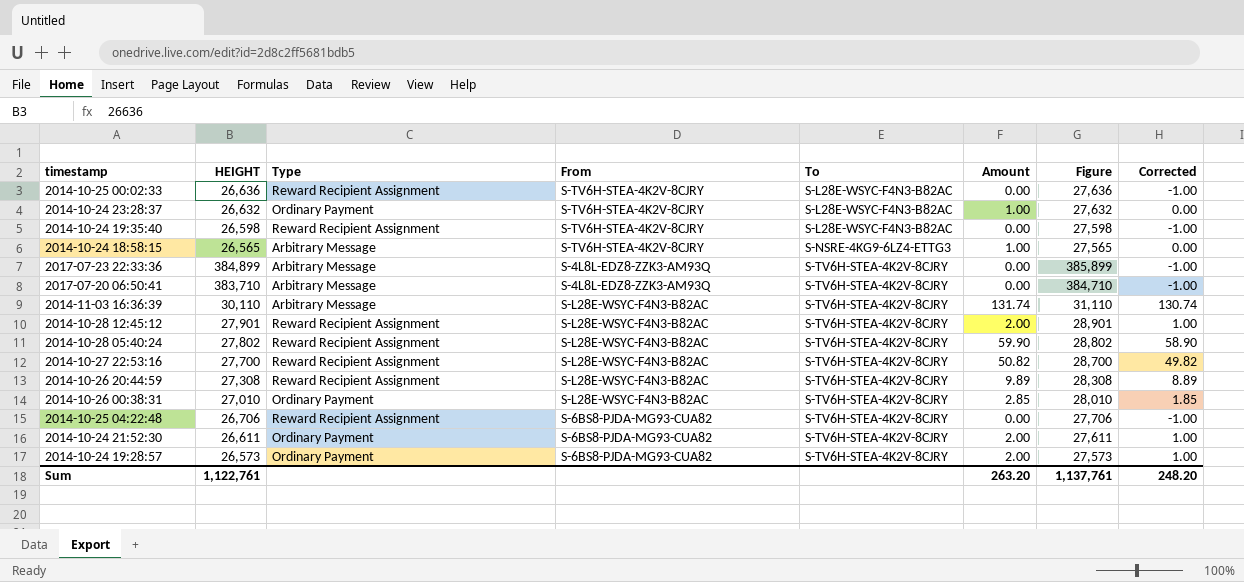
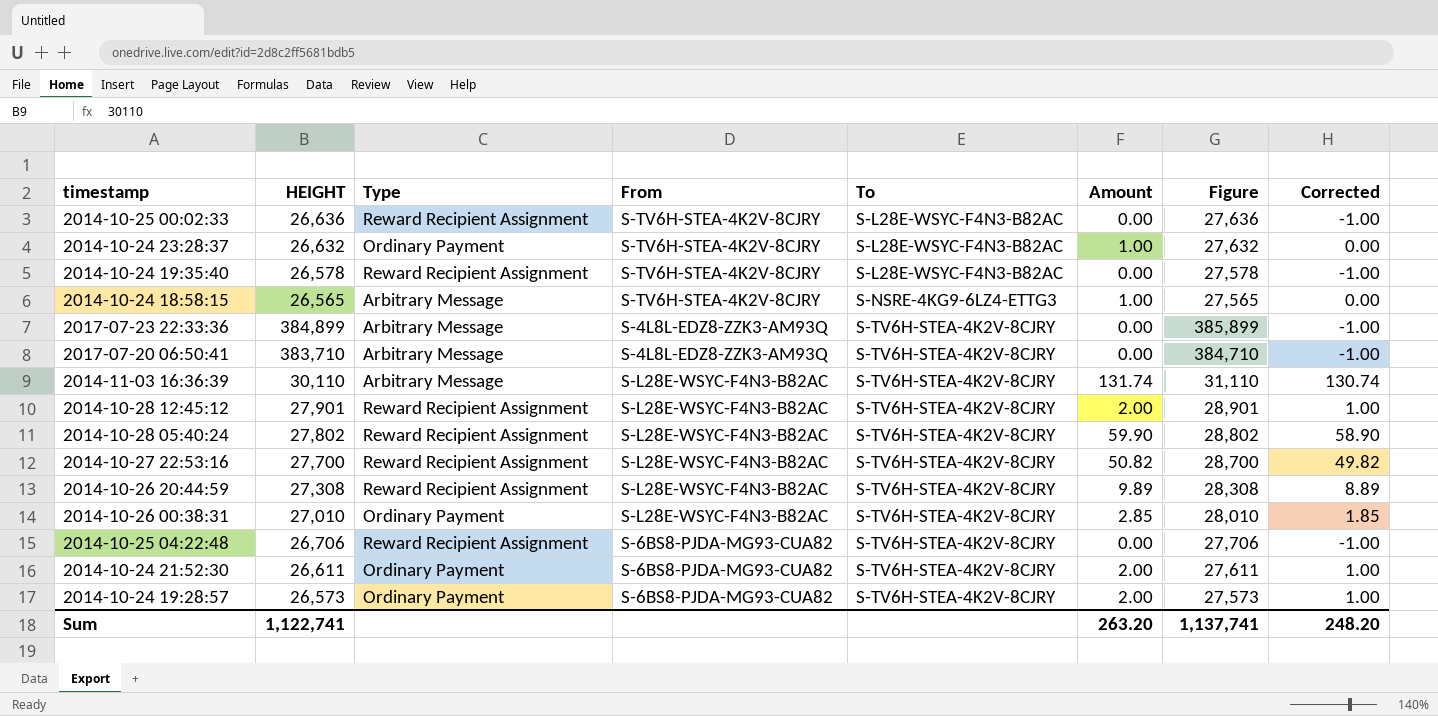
2014-10-24 19:35:40 | HEIGHT: 26,598 -> 26,578
2014-10-24 19:35:40 | Figure: 27,598 -> 27,578
Sum | HEIGHT: 1,122,761 -> 1,122,741
Sum | Figure: 1,137,761 -> 1,137,741

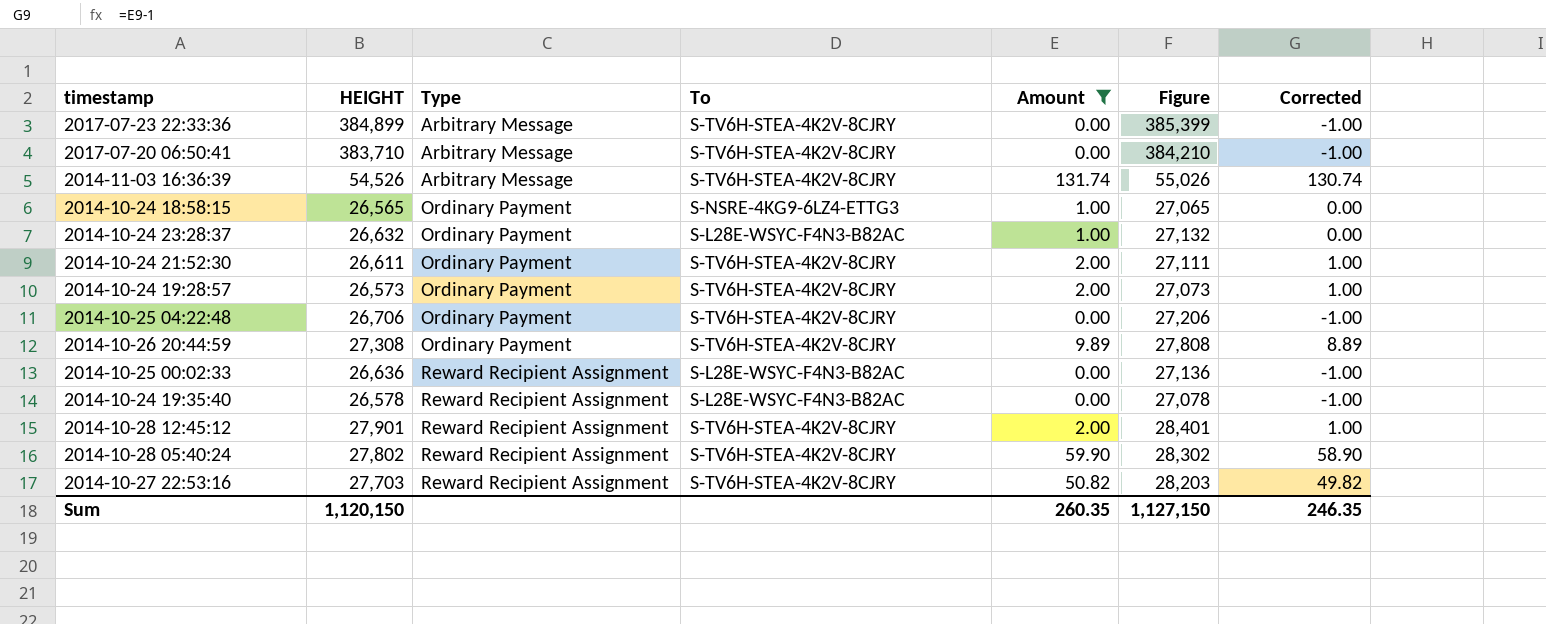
filter: none -> Amount != 2.85
row order: To ascending -> Type ascending
column From | position: 4 -> none
column Figure | formula: [HEIGHT] + 1000 -> [HEIGHT] + 500
2014-11-03 16:36:39 | HEIGHT: 30,110 -> 54,526
2014-10-24 18:58:15 | Type: Arbitrary Message -> Ordinary Payment
2014-10-25 04:22:48 | Type: Reward Recipient Assignment -> Ordinary Payment
2014-10-26 20:44:59 | Type: Reward Recipient Assignment -> Ordinary Payment
2014-10-27 22:53:16 | HEIGHT: 27,700 -> 27,703
Sum | HEIGHT: 1,122,741 -> 1,120,150
Sum | Amount: 263.20 -> 260.35
Sum | Figure: 1,137,741 -> 1,127,150
Sum | Corrected: 248.20 -> 246.35

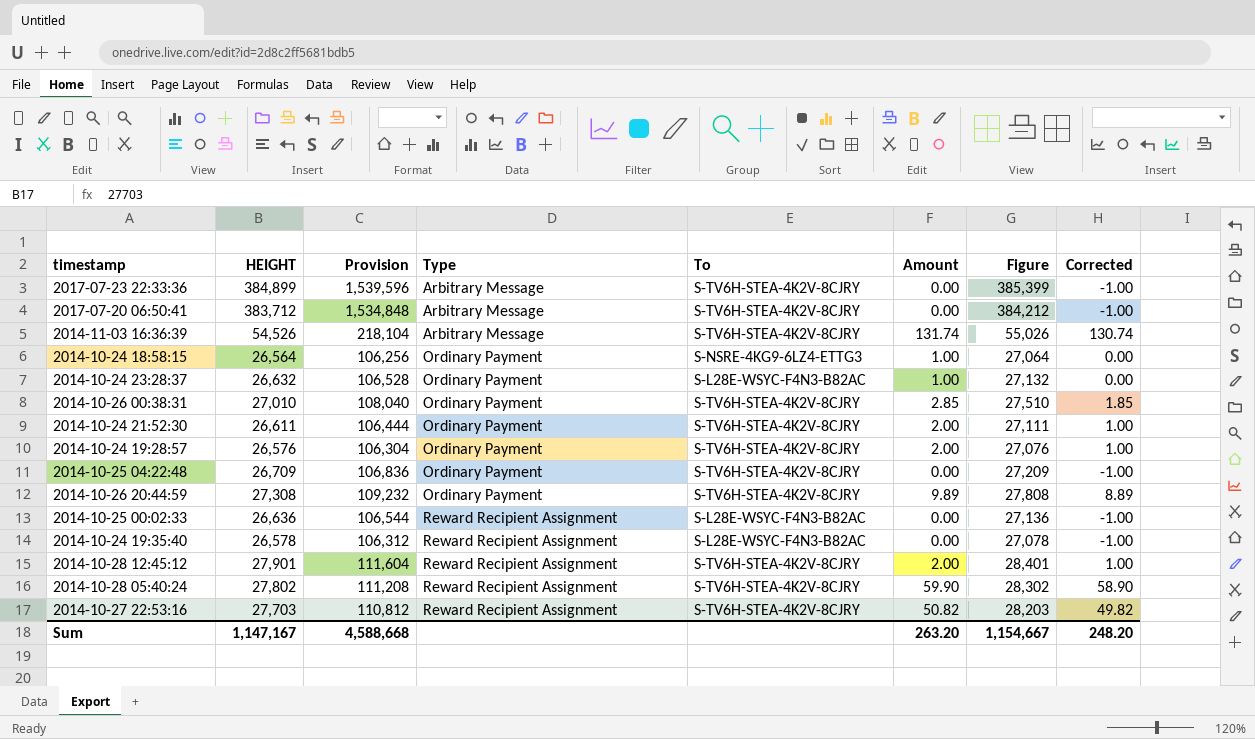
filter: Amount != 2.85 -> none
column Provision | formula: none -> [HEIGHT] * 4
2017-07-20 06:50:41 | HEIGHT: 383,710 -> 383,712
2017-07-20 06:50:41 | Figure: 384,210 -> 384,212
2014-10-24 18:58:15 | HEIGHT: 26,565 -> 26,564
2014-10-24 18:58:15 | Figure: 27,065 -> 27,064
2014-10-24 19:28:57 | HEIGHT: 26,573 -> 26,576
2014-10-24 19:28:57 | Figure: 27,073 -> 27,076
2014-10-25 04:22:48 | HEIGHT: 26,706 -> 26,709
2014-10-25 04:22:48 | Figure: 27,206 -> 27,209
Sum | HEIGHT: 1,120,150 -> 1,147,167
Sum | Amount: 260.35 -> 263.20
Sum | Figure: 1,127,150 -> 1,154,667
Sum | Corrected: 246.35 -> 248.20

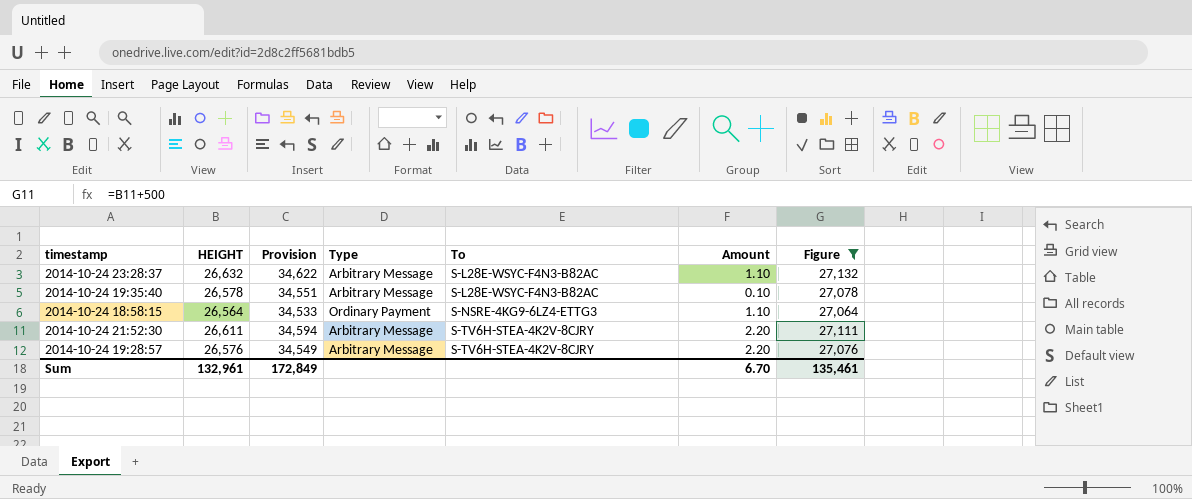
filter: none -> Figure <= 27,132
row order: Type ascending -> To ascending
column Corrected | formula: [Amount] - 1 -> none
column Provision | formula: [HEIGHT] * 4 -> [HEIGHT] * 1.3
2014-10-24 23:28:37 | Type: Ordinary Payment -> Arbitrary Message
2014-10-24 23:28:37 | Amount: 1.00 -> 1.10
2014-10-24 19:35:40 | Type: Reward Recipient Assignment -> Arbitrary Message
2014-10-24 19:35:40 | Amount: 0.00 -> 0.10
2014-10-24 18:58:15 | Amount: 1.00 -> 1.10
2014-10-24 21:52:30 | Type: Ordinary Payment -> Arbitrary Message
2014-10-24 21:52:30 | Amount: 2.00 -> 2.20
2014-10-24 19:28:57 | Type: Ordinary Payment -> Arbitrary Message
2014-10-24 19:28:57 | Amount: 2.00 -> 2.20
Sum | HEIGHT: 1,147,167 -> 132,961
Sum | Provision: 4,588,668 -> 172,849
Sum | Amount: 263.20 -> 6.70
Sum | Figure: 1,154,667 -> 135,461

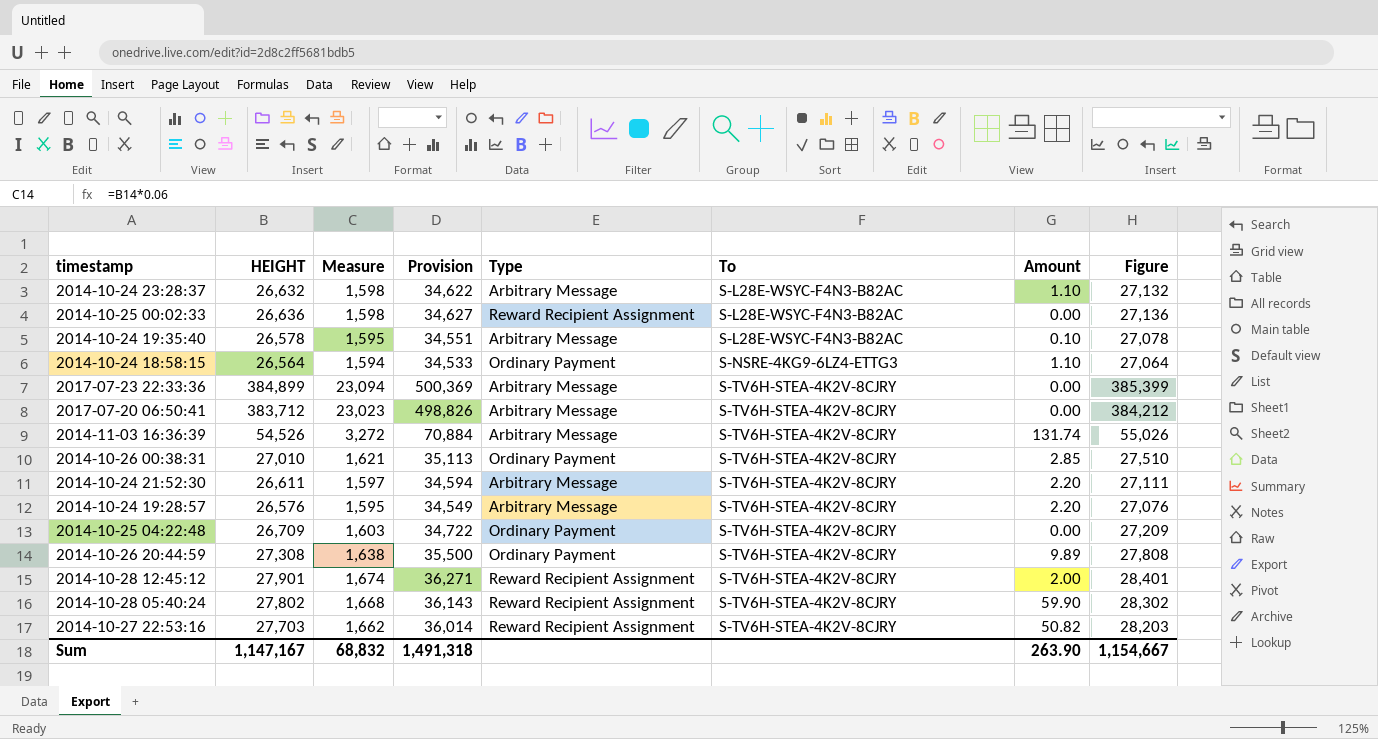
filter: Figure <= 27,132 -> none
column Measure | formula: none -> [HEIGHT] * 0.06
Sum | HEIGHT: 132,961 -> 1,147,167
Sum | Provision: 172,849 -> 1,491,318
Sum | Amount: 6.70 -> 263.90
Sum | Figure: 135,461 -> 1,154,667

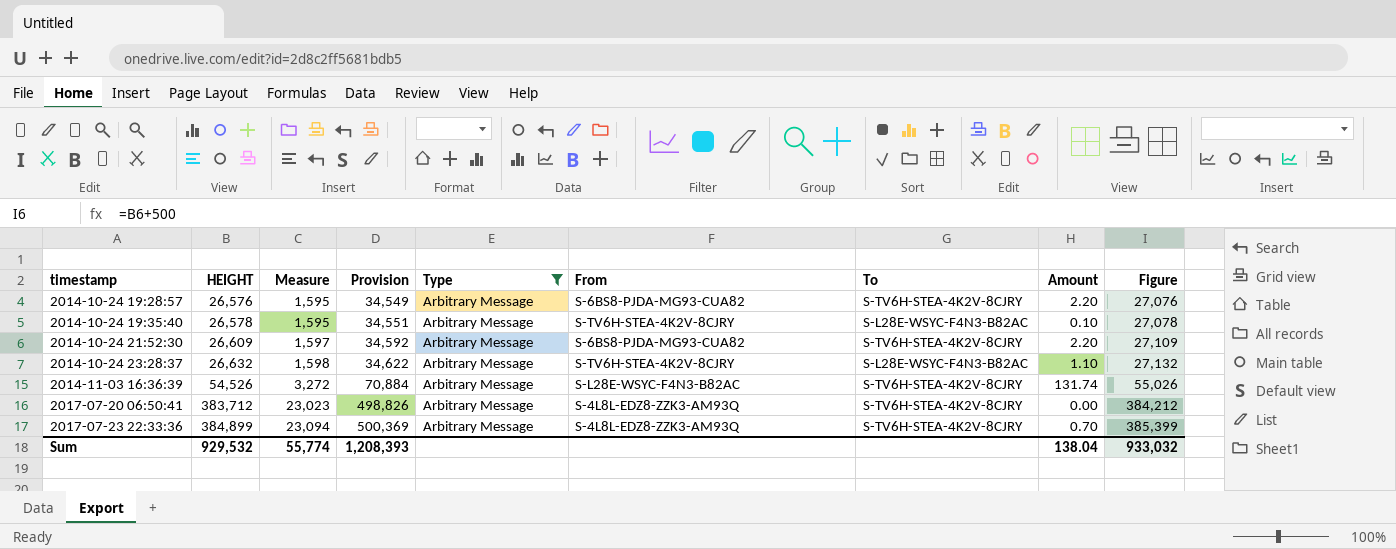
filter: none -> Type = Arbitrary Message
row order: To ascending -> timestamp ascending
column From | position: none -> 6
2014-10-24 21:52:30 | HEIGHT: 26,611 -> 26,609
2014-10-24 21:52:30 | Provision: 34,594 -> 34,592
2014-10-24 21:52:30 | Figure: 27,111 -> 27,109
2017-07-23 22:33:36 | Amount: 0.00 -> 0.70
Sum | HEIGHT: 1,147,167 -> 929,532
Sum | Measure: 68,832 -> 55,774
Sum | Provision: 1,491,318 -> 1,208,393
Sum | Amount: 263.90 -> 138.04
Sum | Figure: 1,154,667 -> 933,032

